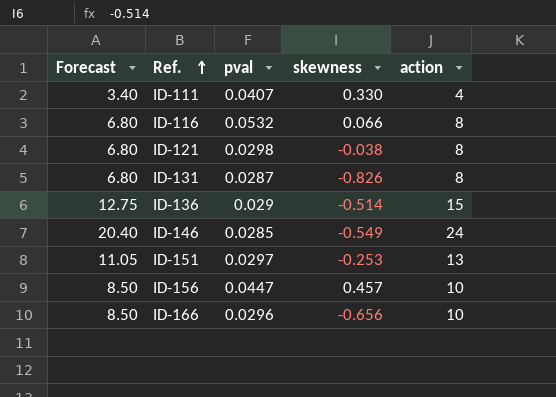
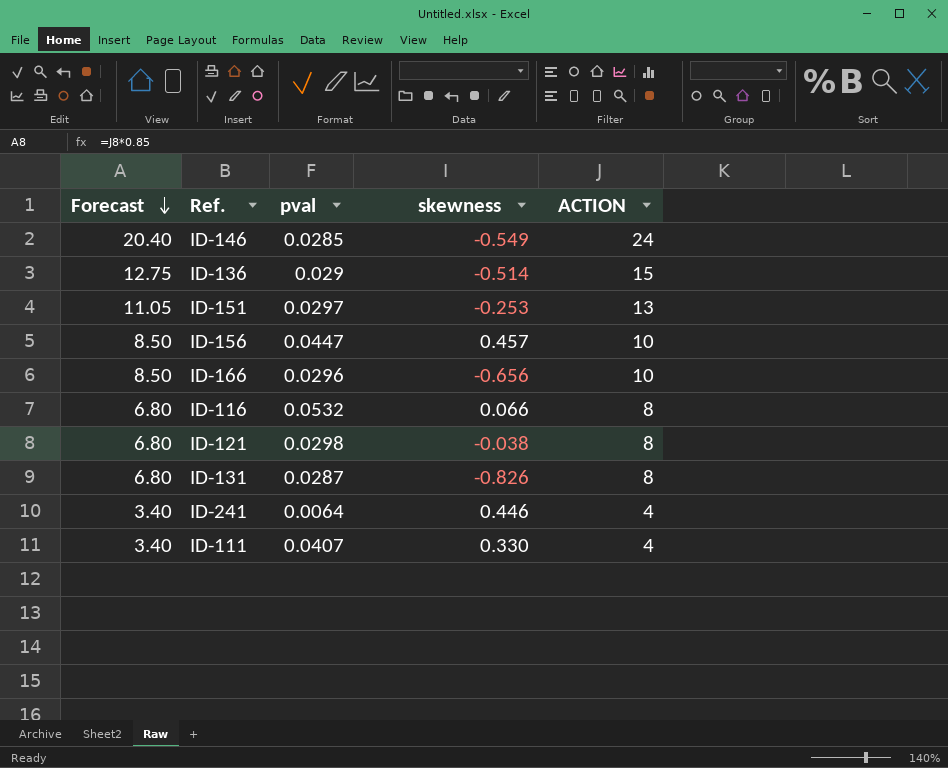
row order: Ref. ascending -> Forecast descending
column name: action -> ACTION
row ID-241: none -> 3.40 | 0.0064 | 0.446 | 4

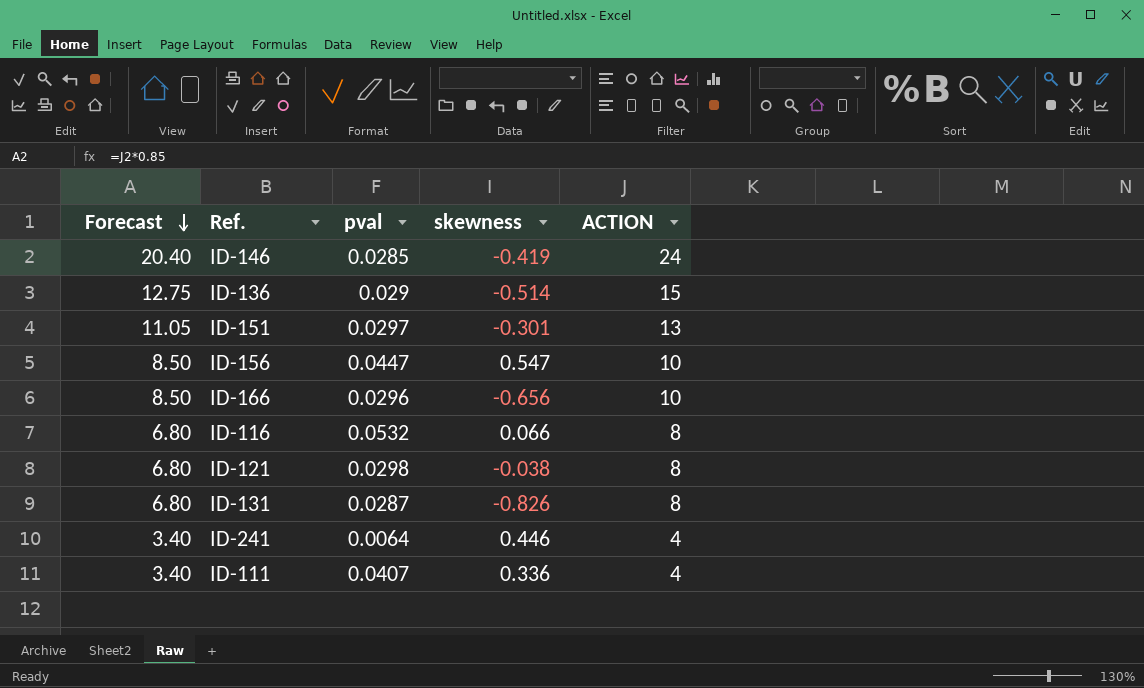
ID-146 | skewness: -0.549 -> -0.419
ID-151 | skewness: -0.253 -> -0.301
ID-156 | skewness: 0.457 -> 0.547
ID-111 | skewness: 0.330 -> 0.336

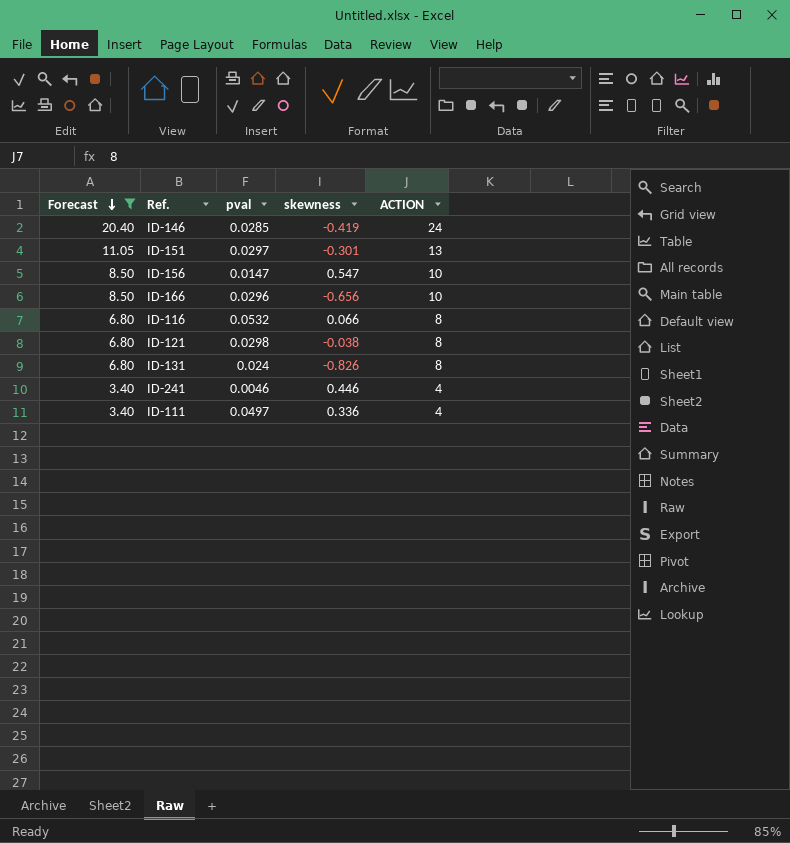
filter: none -> Forecast != 12.75
ID-156 | pval: 0.0447 -> 0.0147
ID-131 | pval: 0.0287 -> 0.024
ID-241 | pval: 0.0064 -> 0.0046
ID-111 | pval: 0.0407 -> 0.0497

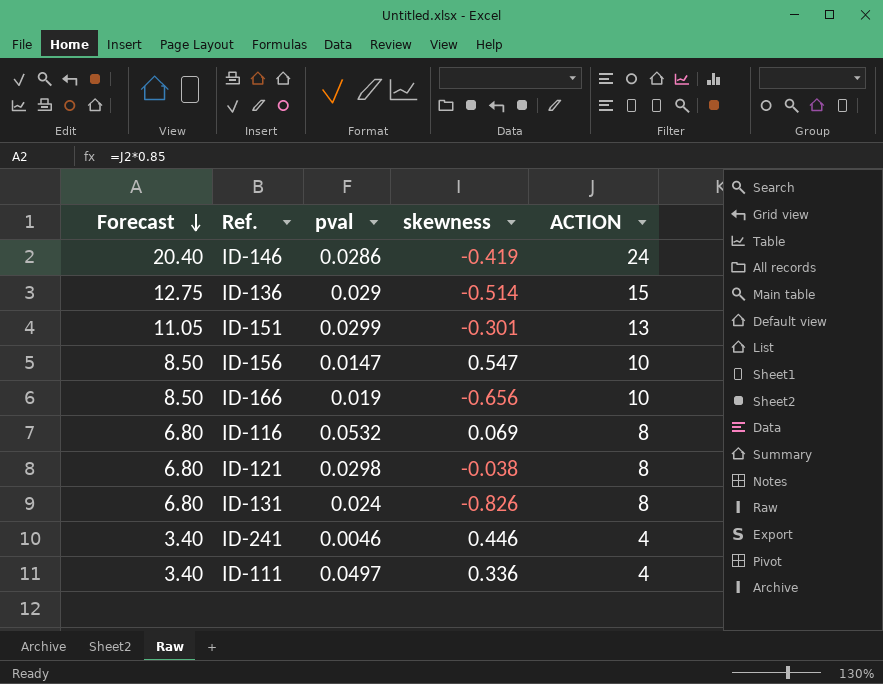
filter: Forecast != 12.75 -> none
ID-146 | pval: 0.0285 -> 0.0286
ID-151 | pval: 0.0297 -> 0.0299
ID-166 | pval: 0.0296 -> 0.019
ID-116 | skewness: 0.066 -> 0.069

